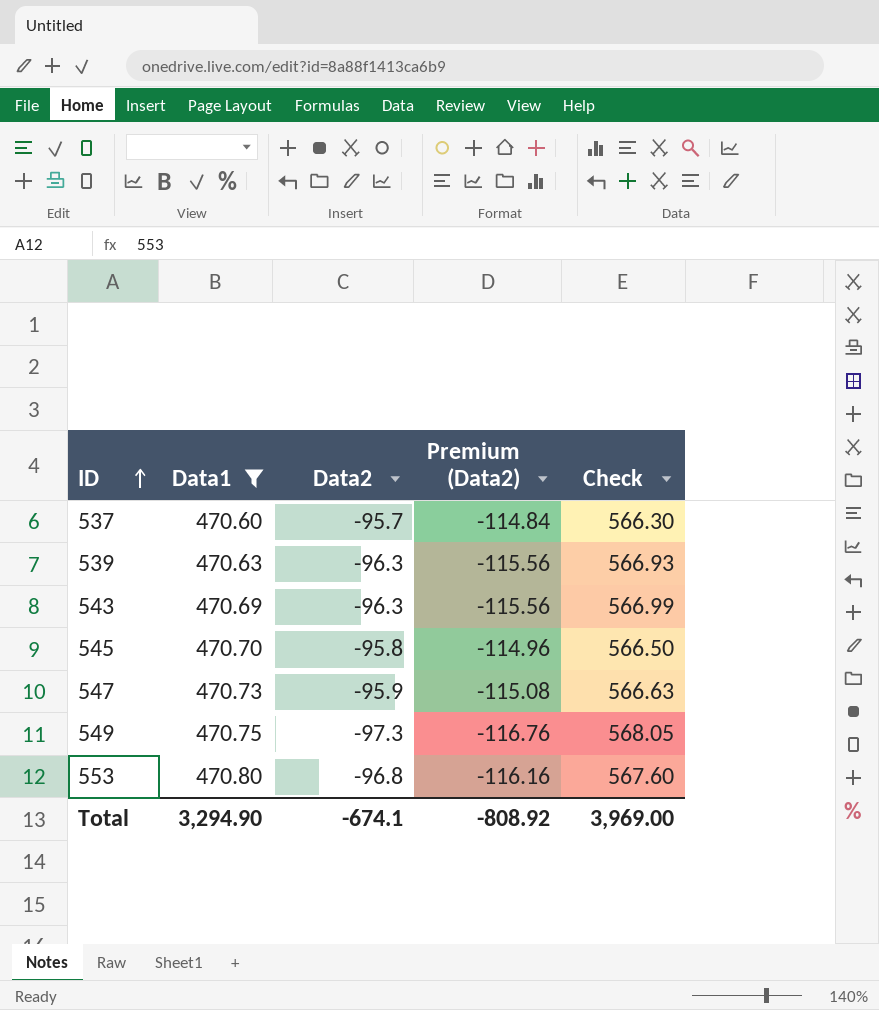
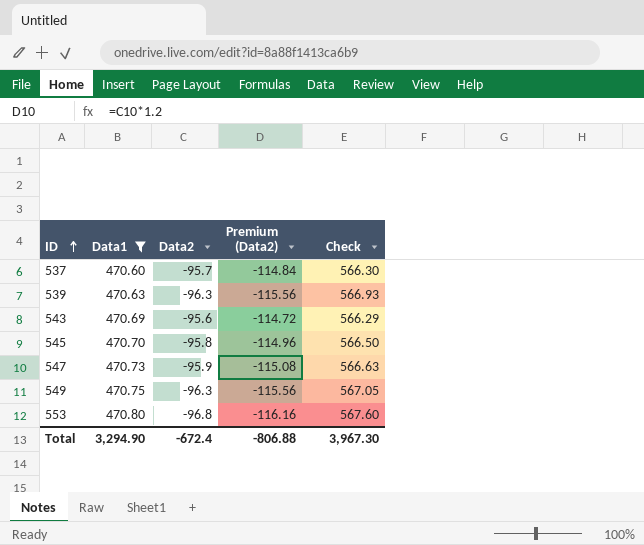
543 | Data2: -96.3 -> -95.6
543 | Premium (Data2): -115.56 -> -114.72
543 | Check: 566.99 -> 566.29
549 | Data2: -97.3 -> -96.3
549 | Premium (Data2): -116.76 -> -115.56
549 | Check: 568.05 -> 567.05
Total | Data2: -674.1 -> -672.4
Total | Premium (Data2): -808.92 -> -806.88
Total | Check: 3,969.00 -> 3,967.30

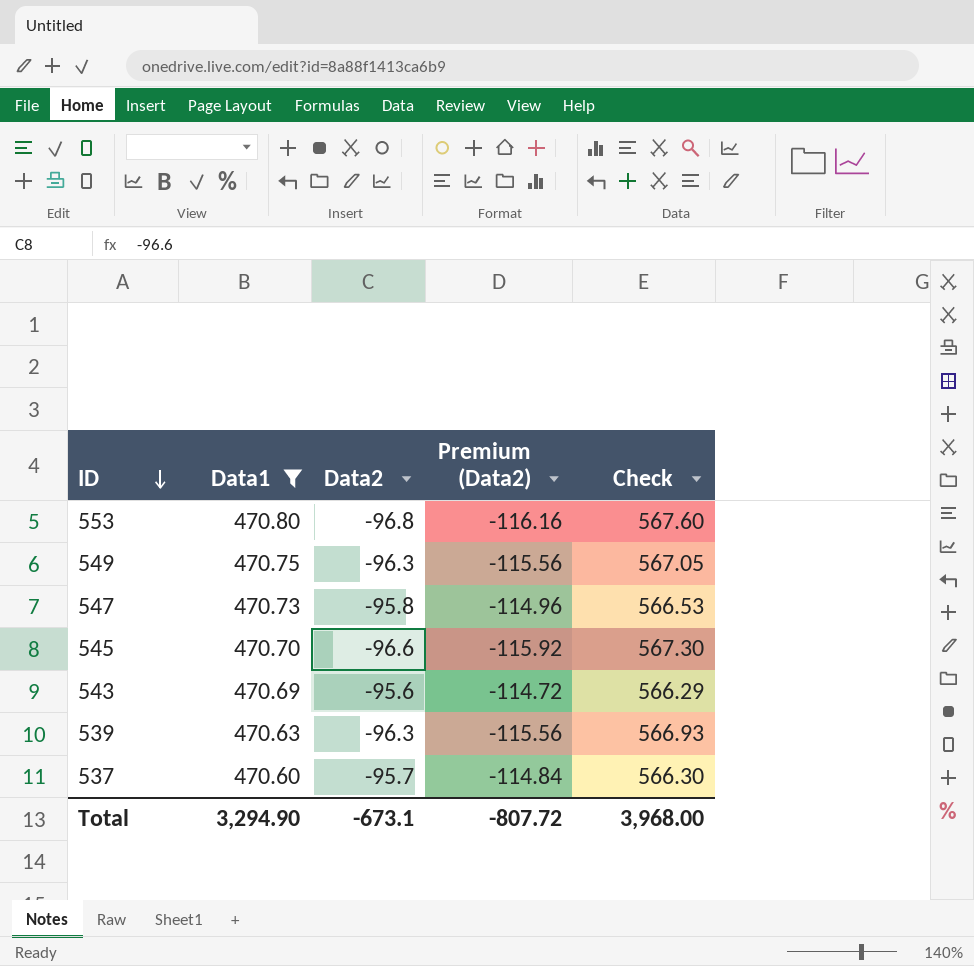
row order: ID ascending -> ID descending
547 | Data2: -95.9 -> -95.8
547 | Premium (Data2): -115.08 -> -114.96
547 | Check: 566.63 -> 566.53
545 | Data2: -95.8 -> -96.6
545 | Premium (Data2): -114.96 -> -115.92
545 | Check: 566.50 -> 567.30
Total | Data2: -672.4 -> -673.1
Total | Premium (Data2): -806.88 -> -807.72
Total | Check: 3,967.30 -> 3,968.00

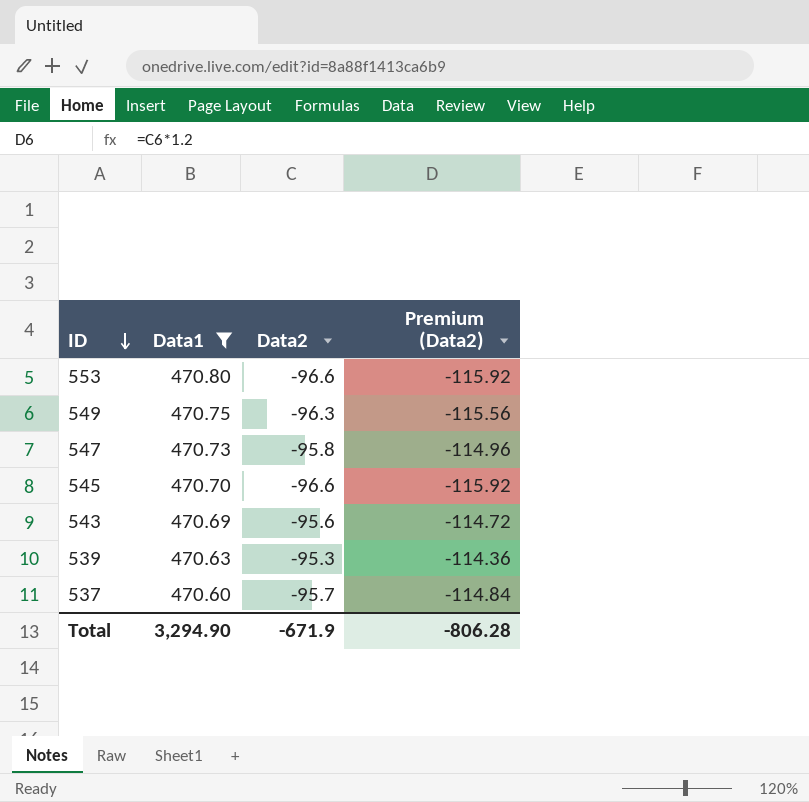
column Check | formula: [Data1] - [Data2] -> none
553 | Data2: -96.8 -> -96.6
553 | Premium (Data2): -116.16 -> -115.92
539 | Data2: -96.3 -> -95.3
539 | Premium (Data2): -115.56 -> -114.36
Total | Data2: -673.1 -> -671.9
Total | Premium (Data2): -807.72 -> -806.28

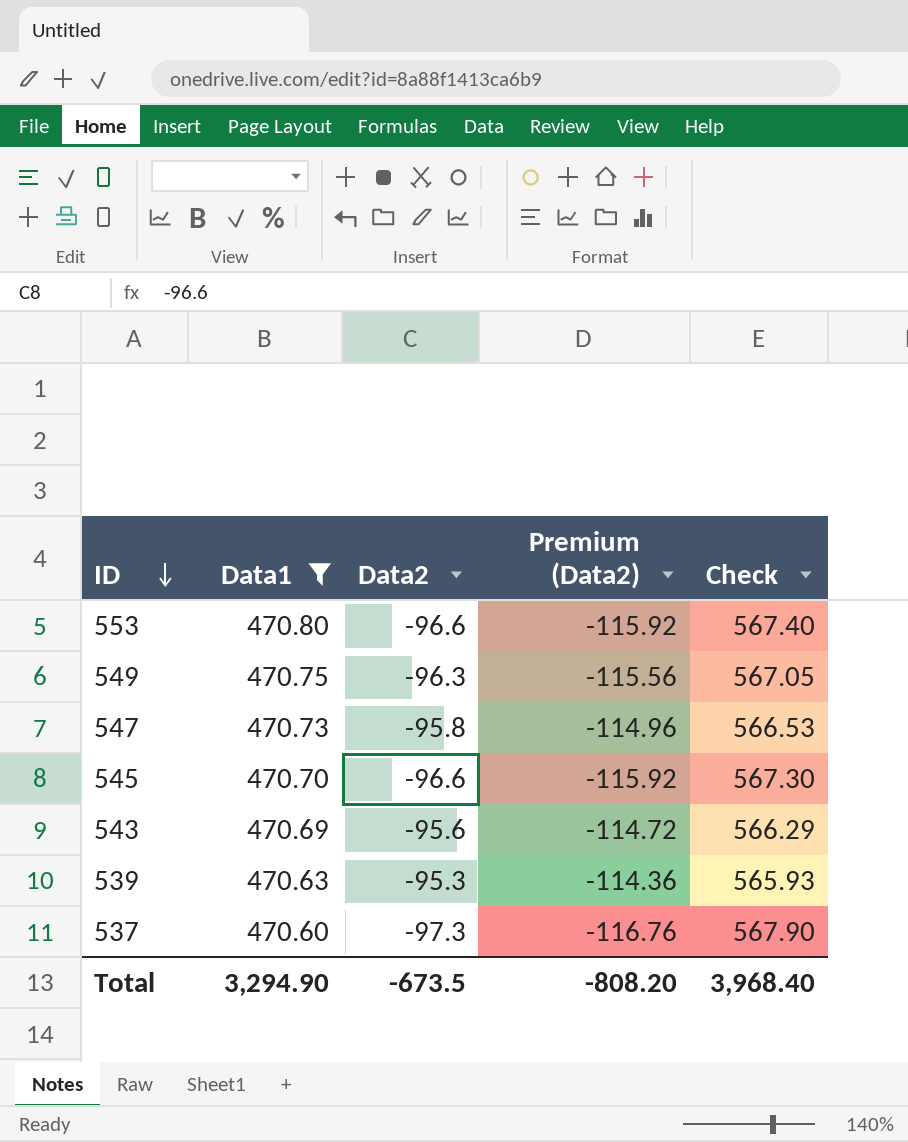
column Check | formula: none -> [Data1] - [Data2]
537 | Data2: -95.7 -> -97.3
537 | Premium (Data2): -114.84 -> -116.76
Total | Data2: -671.9 -> -673.5
Total | Premium (Data2): -806.28 -> -808.20

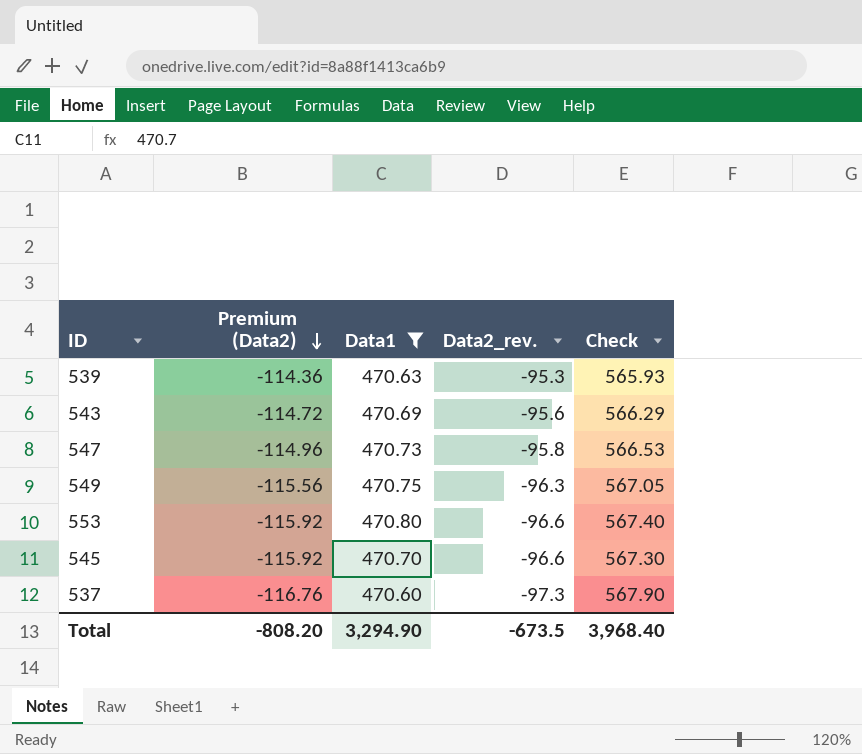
row order: ID descending -> Premium (Data2) descending
column Premium (Data2) | position: 4 -> 2
column name: Data2 -> Data2_rev.

